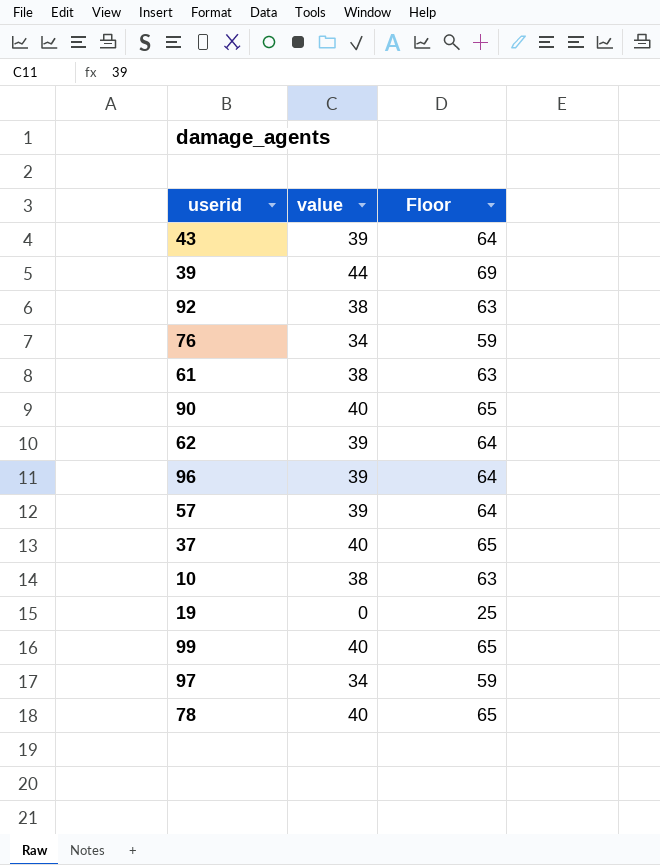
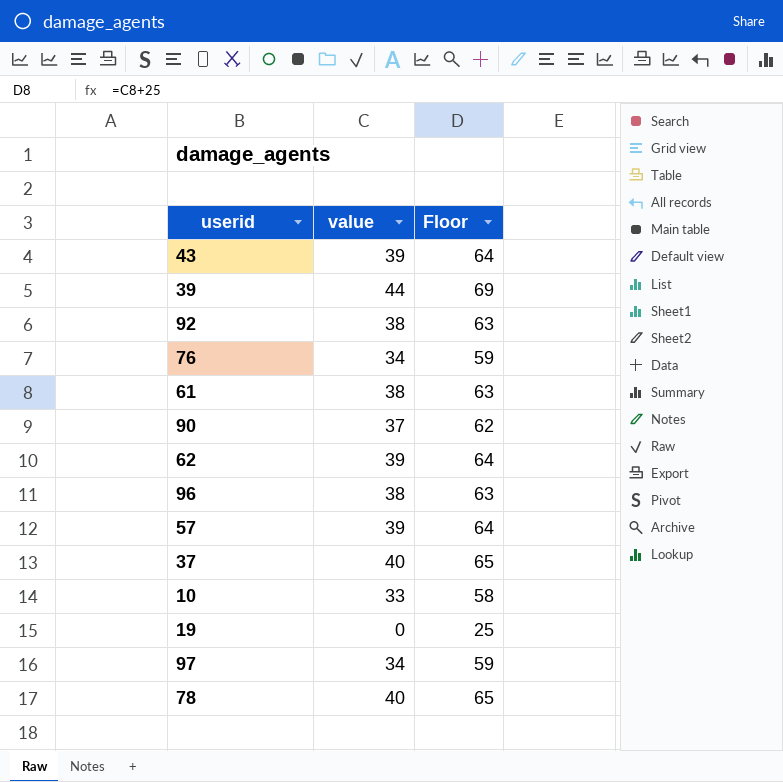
row 99: 40 | 65 -> none
90 | value: 40 -> 37
90 | Floor: 65 -> 62
96 | value: 39 -> 38
96 | Floor: 64 -> 63
10 | value: 38 -> 33
10 | Floor: 63 -> 58

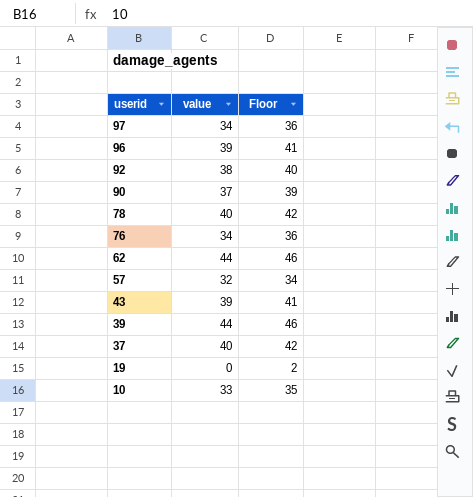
row order: none -> userid descending
column Floor | formula: [value] + 25 -> [value] + 2
row 61: 38 | 63 -> none
96 | value: 38 -> 39
62 | value: 39 -> 44
57 | value: 39 -> 32

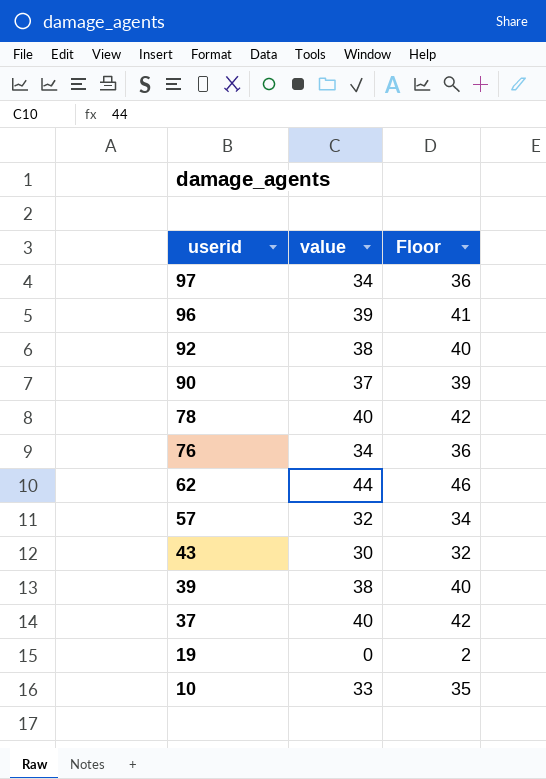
43 | value: 39 -> 30
43 | Floor: 41 -> 32
39 | value: 44 -> 38
39 | Floor: 46 -> 40

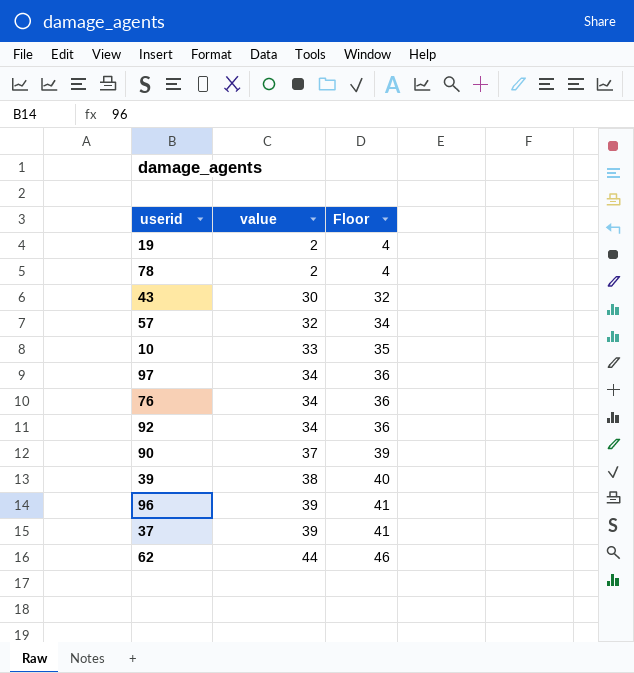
row order: userid descending -> value ascending
19 | value: 0 -> 2
19 | Floor: 2 -> 4
78 | value: 40 -> 2
78 | Floor: 42 -> 4
92 | value: 38 -> 34
92 | Floor: 40 -> 36
37 | value: 40 -> 39
37 | Floor: 42 -> 41

